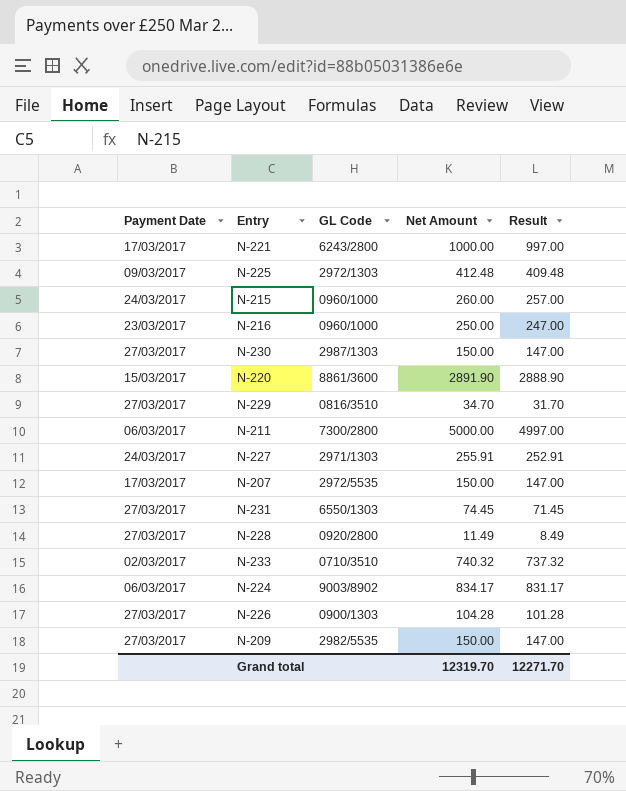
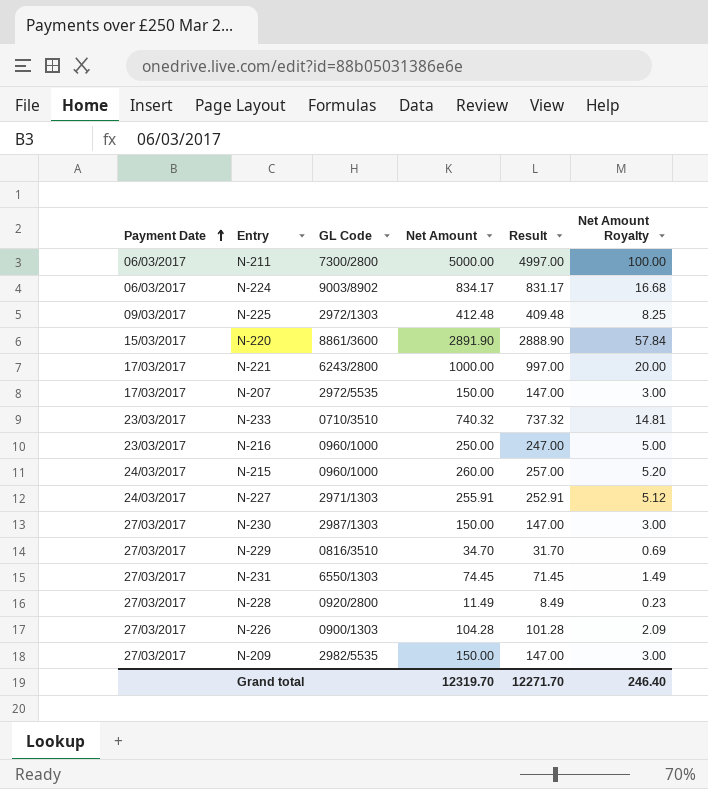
row order: none -> Payment Date ascending
column Net Amount Royalty | formula: none -> [Net Amount] * 0.02
N-233 | Payment Date: 02/03/2017 -> 23/03/2017

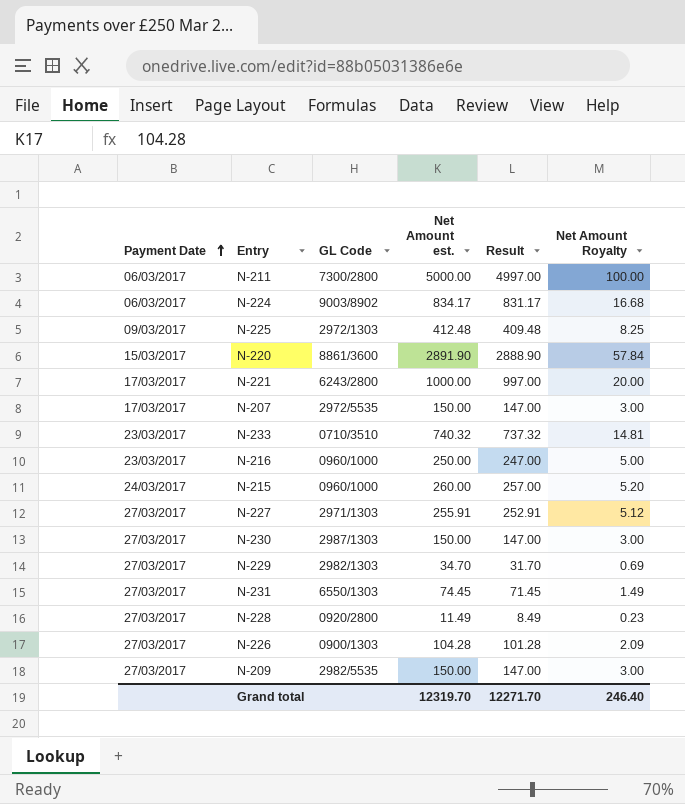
column name: Net Amount -> Net Amount est.
N-227 | Payment Date: 24/03/2017 -> 27/03/2017
N-229 | GL Code: 0816/3510 -> 2982/1303

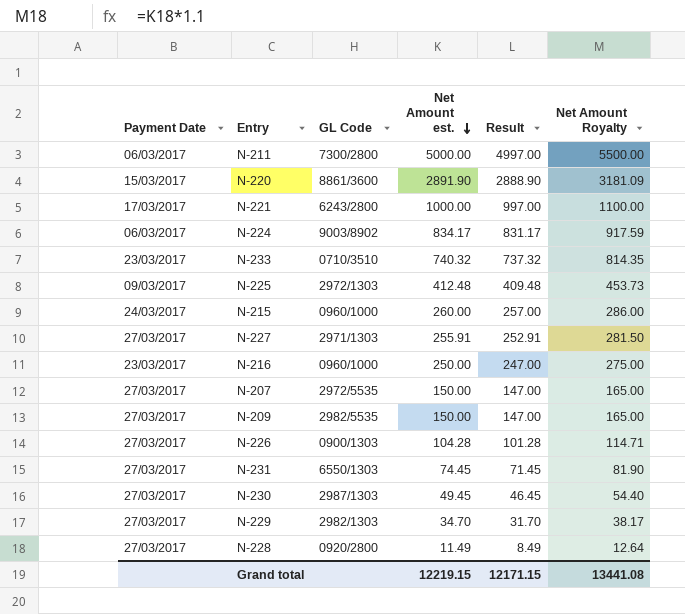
row order: Payment Date ascending -> Net Amount est. descending
column Net Amount Royalty | formula: [Net Amount est.] * 0.02 -> [Net Amount est.] * 1.1
N-207 | Payment Date: 17/03/2017 -> 27/03/2017
N-230 | Net Amount est.: 150.00 -> 49.45
N-230 | Result: 147.00 -> 46.45
Grand total | Net Amount est.: 12319.70 -> 12219.15
Grand total | Result: 12271.70 -> 12171.15
Grand total | Net Amount Royalty: 246.40 -> 13441.08

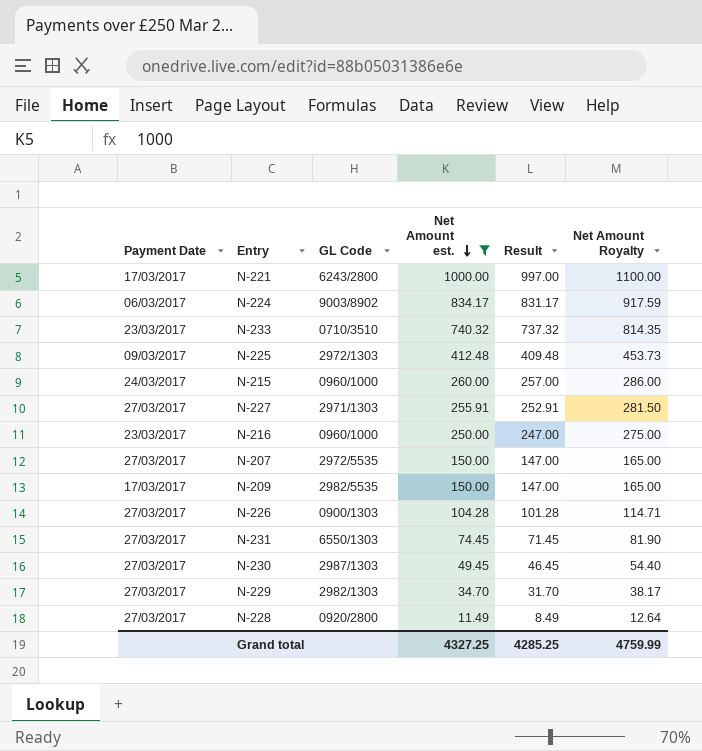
filter: none -> Net Amount est. <= 1000.00
N-209 | Payment Date: 27/03/2017 -> 17/03/2017
Grand total | Net Amount est.: 12219.15 -> 4327.25
Grand total | Result: 12171.15 -> 4285.25
Grand total | Net Amount Royalty: 13441.08 -> 4759.99

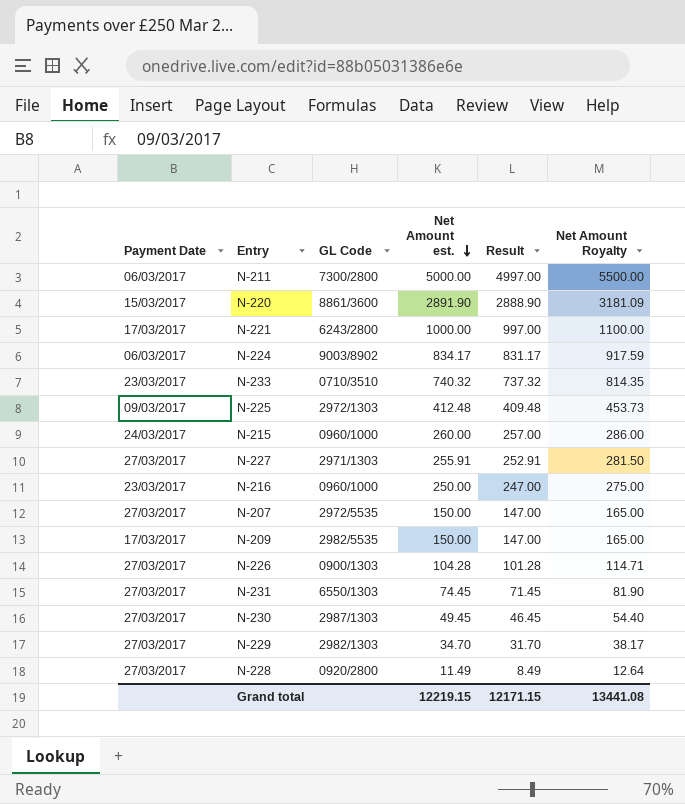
filter: Net Amount est. <= 1000.00 -> none
Grand total | Net Amount est.: 4327.25 -> 12219.15
Grand total | Result: 4285.25 -> 12171.15
Grand total | Net Amount Royalty: 4759.99 -> 13441.08

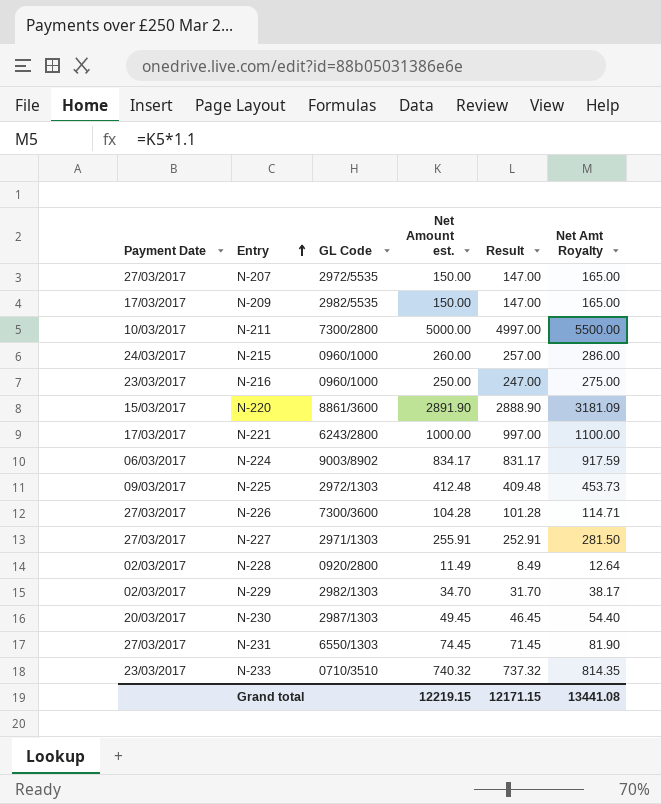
row order: Net Amount est. descending -> Entry ascending
column name: Net Amount Royalty -> Net Amt Royalty
N-211 | Payment Date: 06/03/2017 -> 10/03/2017
N-226 | GL Code: 0900/1303 -> 7300/3600
N-228 | Payment Date: 27/03/2017 -> 02/03/2017
N-229 | Payment Date: 27/03/2017 -> 02/03/2017
N-230 | Payment Date: 27/03/2017 -> 20/03/2017

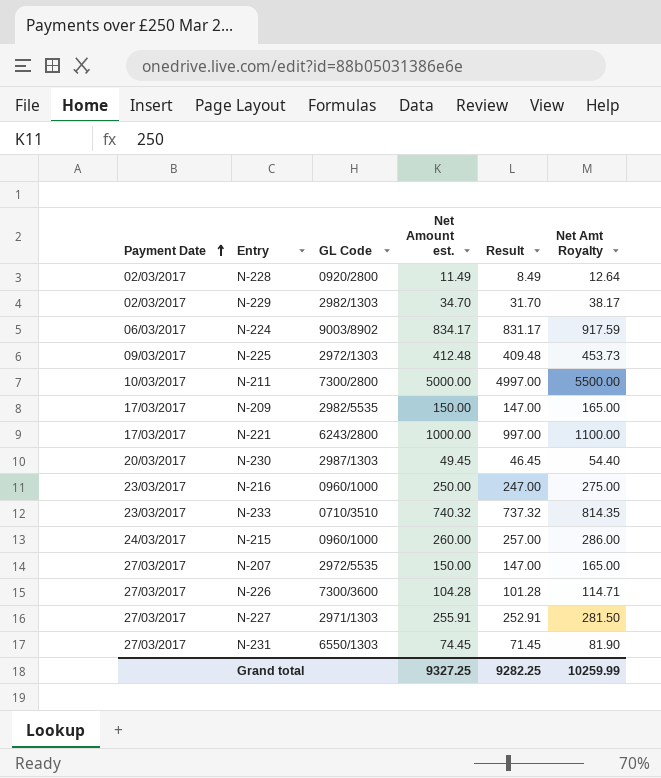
row order: Entry ascending -> Payment Date ascending
row N-220: 15/03/2017 | 8861/3600 | 2891.90 | 2888.90 | 3181.09 -> none
Grand total | Net Amount est.: 12219.15 -> 9327.25
Grand total | Result: 12171.15 -> 9282.25
Grand total | Net Amt Royalty: 13441.08 -> 10259.99

